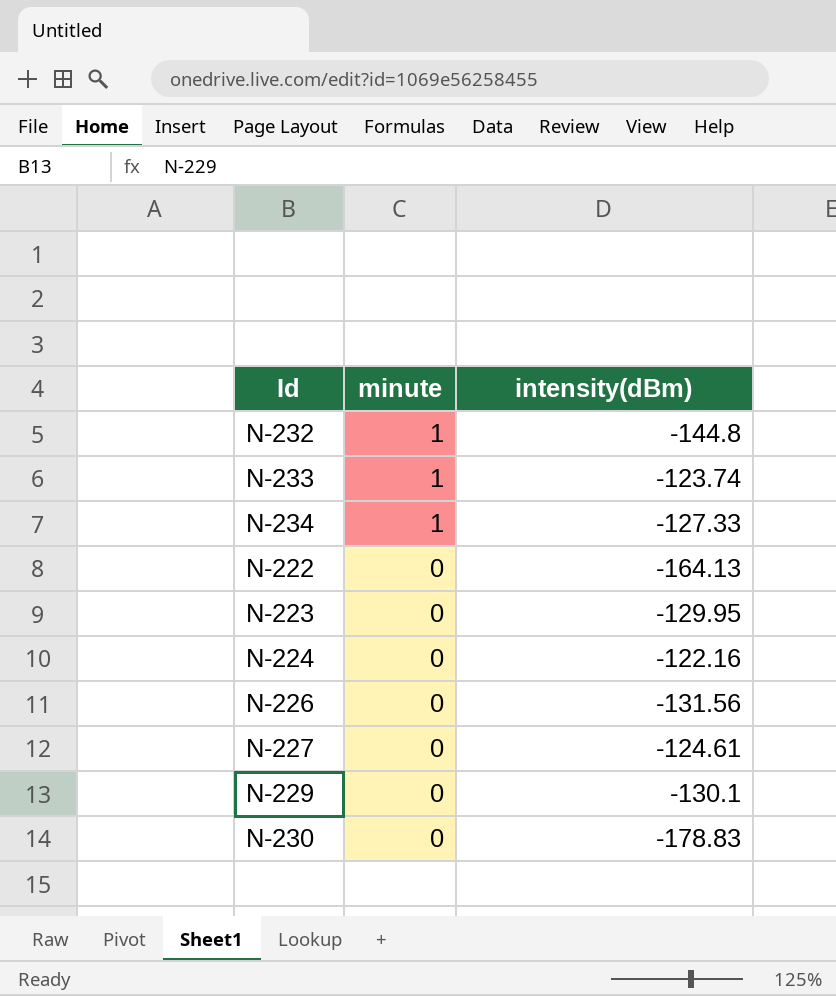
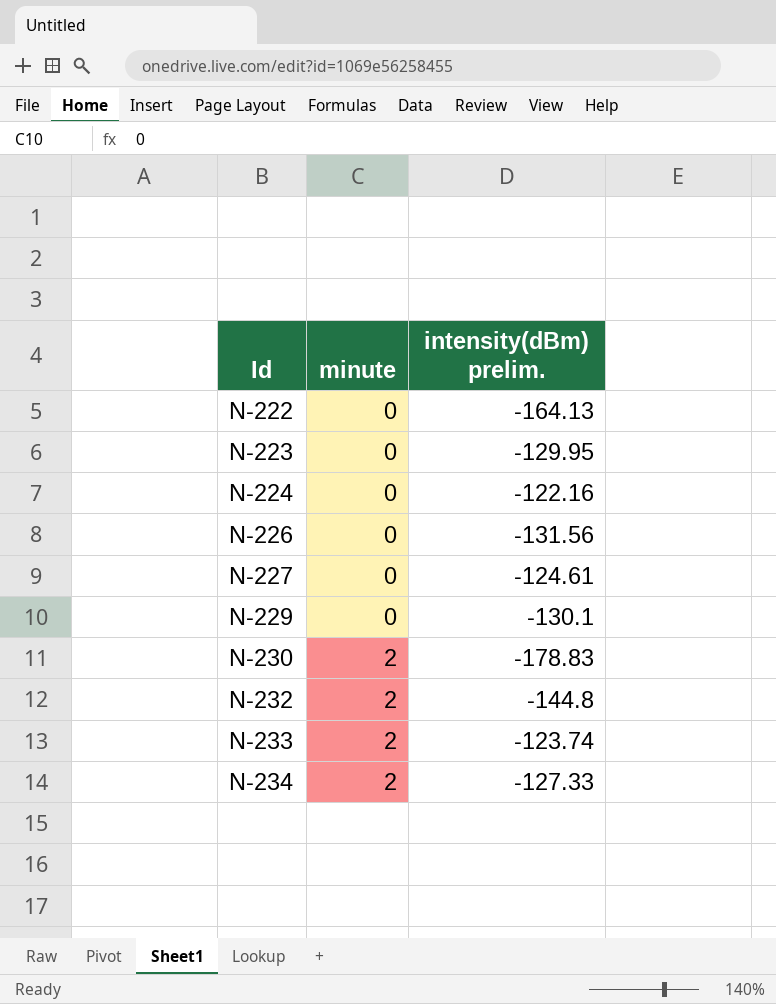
row order: minute descending -> Id ascending
column name: intensity(dBm) -> intensity(dBm) prelim.
N-230 | minute: 0 -> 2
N-232 | minute: 1 -> 2
N-233 | minute: 1 -> 2
N-234 | minute: 1 -> 2

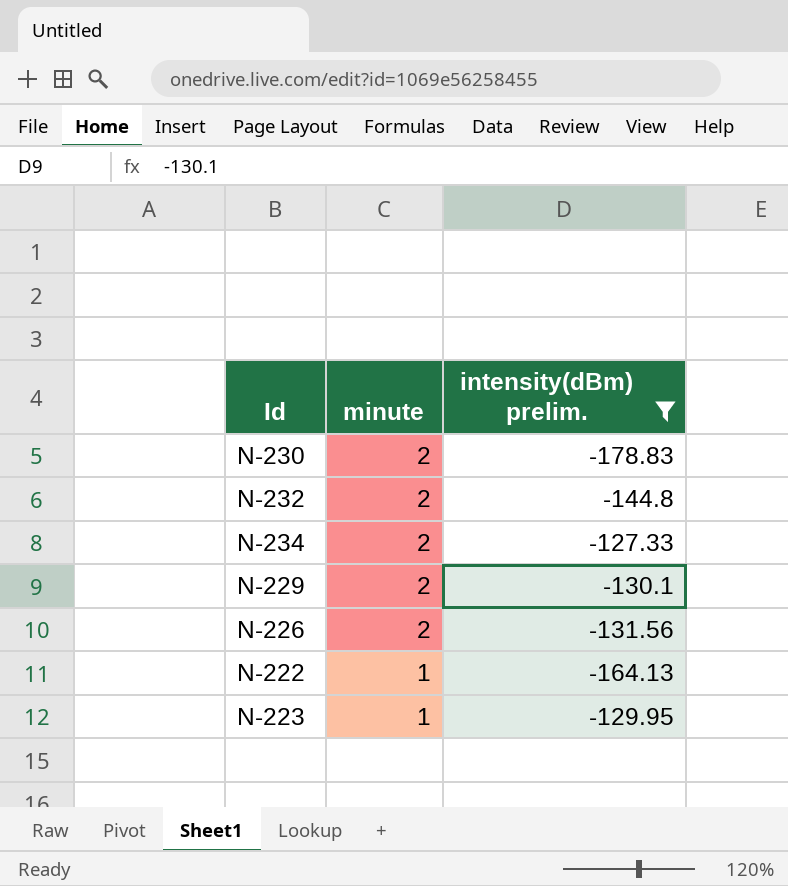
filter: none -> intensity(dBm) prelim. <= -127.33
row order: Id ascending -> minute descending
N-229 | minute: 0 -> 2
N-226 | minute: 0 -> 2
N-222 | minute: 0 -> 1
N-223 | minute: 0 -> 1

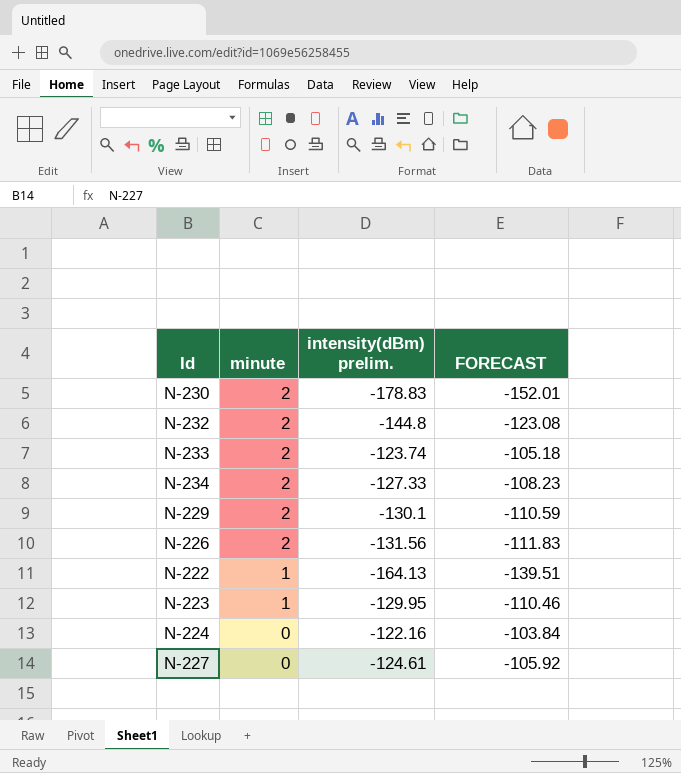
filter: intensity(dBm) prelim. <= -127.33 -> none
column FORECAST | formula: none -> [intensity(dBm) prelim.] * 0.85

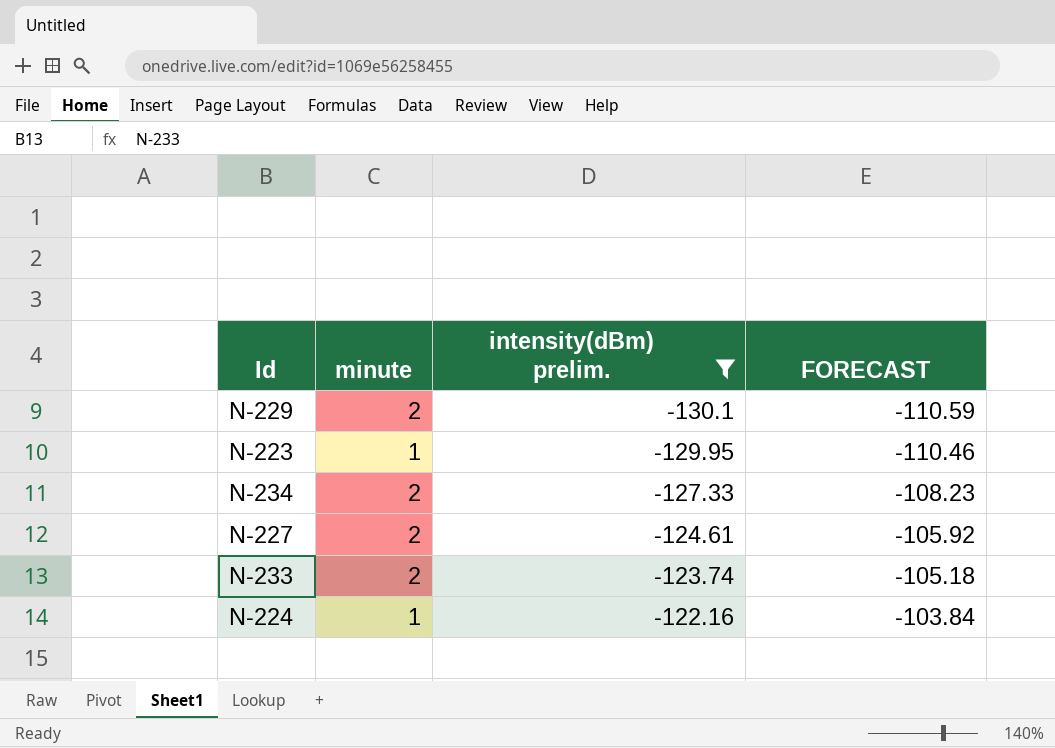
filter: none -> intensity(dBm) prelim. >= -130.1
row order: minute descending -> intensity(dBm) prelim. ascending
N-227 | minute: 0 -> 2
N-224 | minute: 0 -> 1

